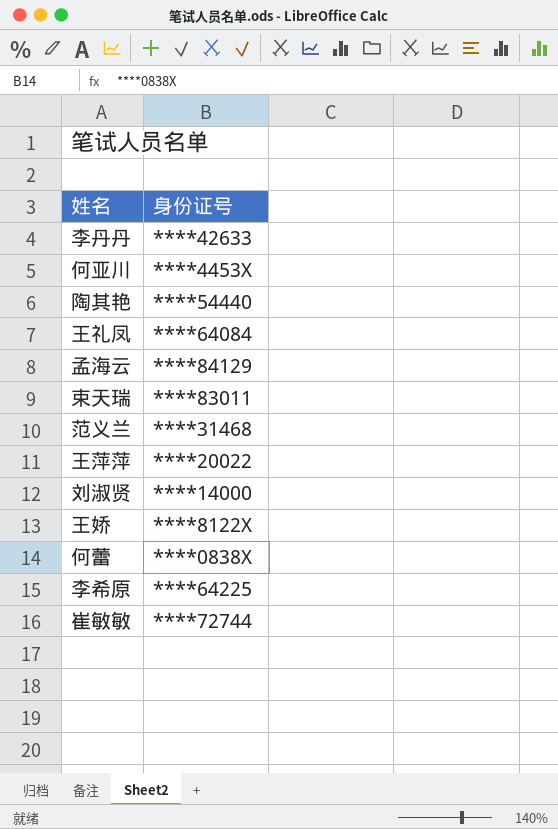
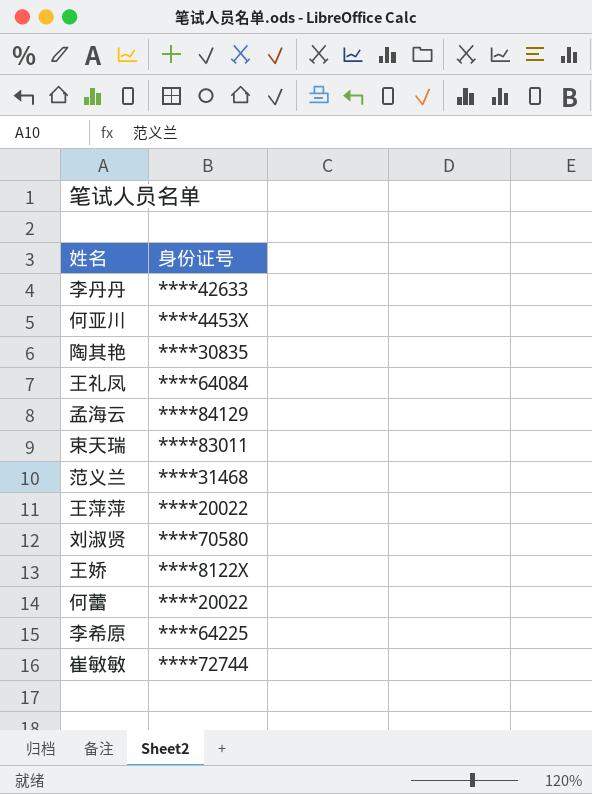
陶其艳 | 身份证号: ****54440 -> ****30835
刘淑贤 | 身份证号: ****14000 -> ****70580
何蕾 | 身份证号: ****0838X -> ****20022

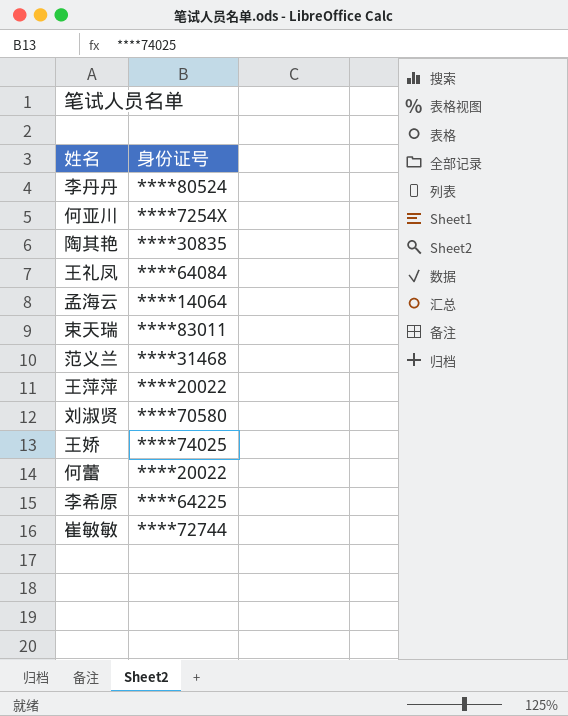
李丹丹 | 身份证号: ****42633 -> ****80524
何亚川 | 身份证号: ****4453X -> ****7254X
孟海云 | 身份证号: ****84129 -> ****14064
王娇 | 身份证号: ****8122X -> ****74025

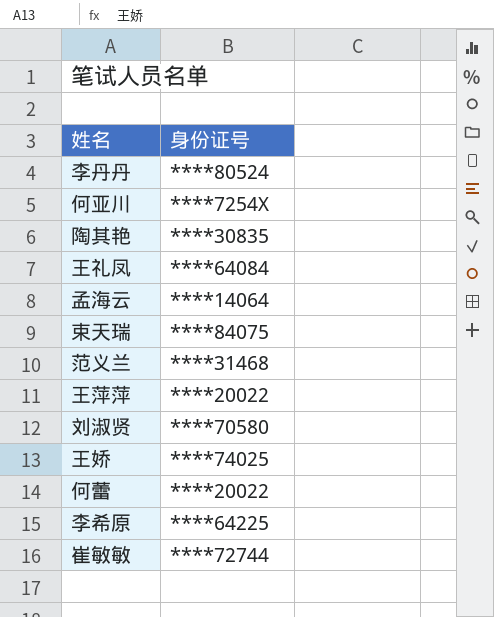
束天瑞 | 身份证号: ****83011 -> ****84075

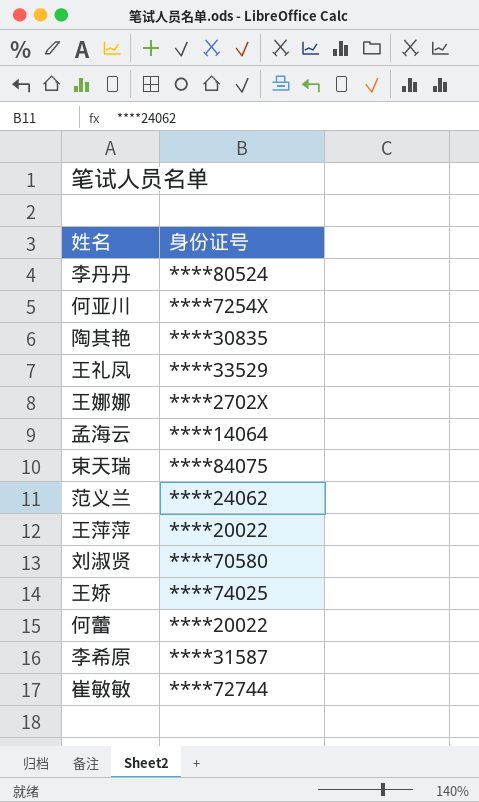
王礼凤 | 身份证号: ****64084 -> ****33529
row 王娜娜: none -> ****2702X
范义兰 | 身份证号: ****31468 -> ****24062
李希原 | 身份证号: ****64225 -> ****31587

